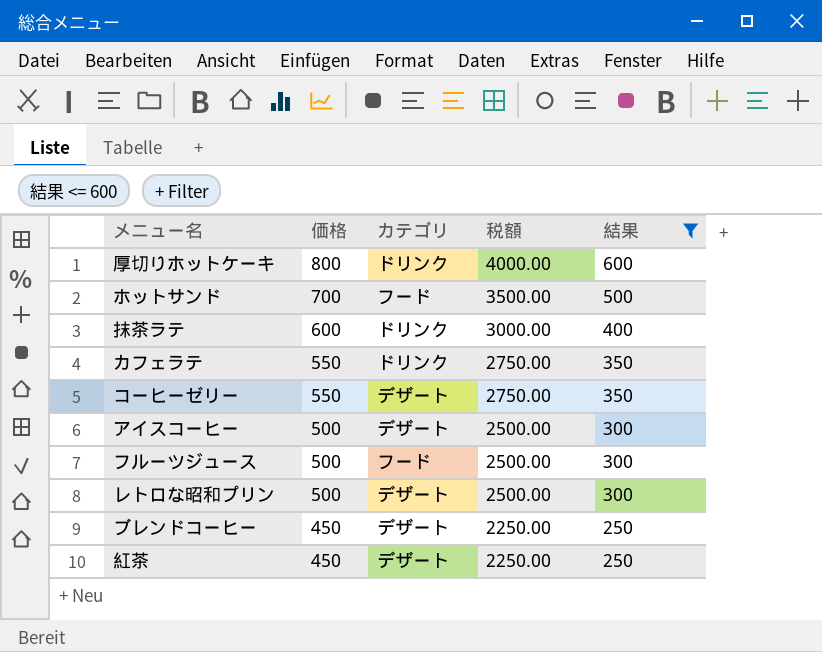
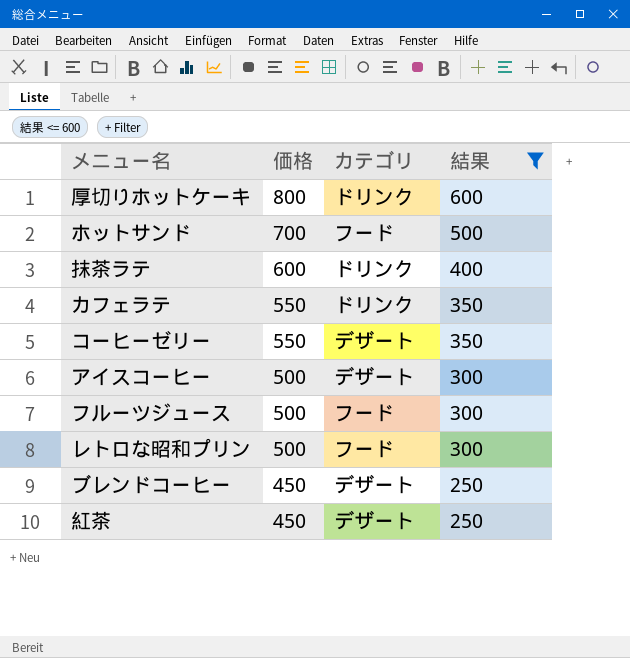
column 税額 | formula: [価格] * 5 -> none
レトロな昭和プリン | カテゴリ: デザート -> フード

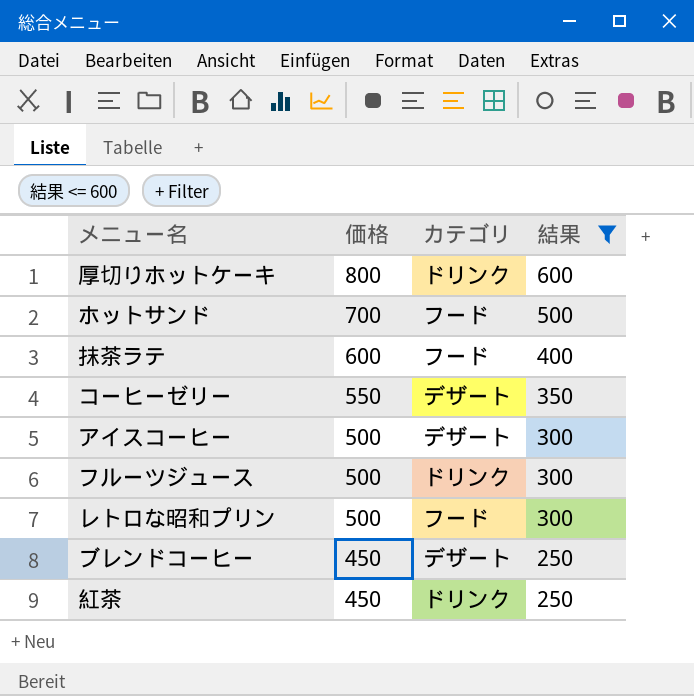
row カフェラテ: 550 | ドリンク | 350 -> none
抹茶ラテ | カテゴリ: ドリンク -> フード
フルーツジュース | カテゴリ: フード -> ドリンク
紅茶 | カテゴリ: デザート -> ドリンク

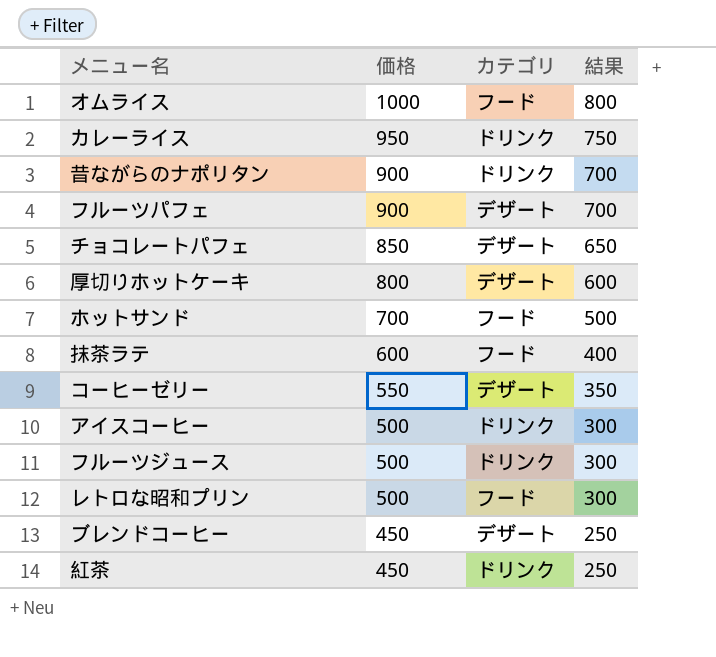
filter: 結果 <= 600 -> none
厚切りホットケーキ | カテゴリ: ドリンク -> デザート
アイスコーヒー | カテゴリ: デザート -> ドリンク

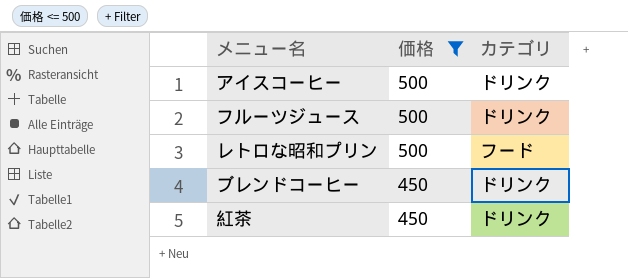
filter: none -> 価格 <= 500
column 結果 | formula: [価格] - 200 -> none
ブレンドコーヒー | カテゴリ: デザート -> ドリンク

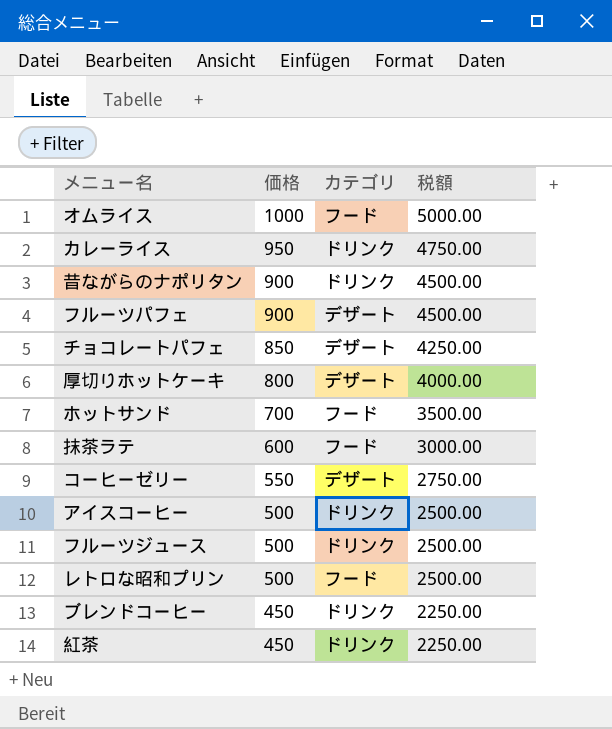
filter: 価格 <= 500 -> none
column 税額 | formula: none -> [価格] * 5

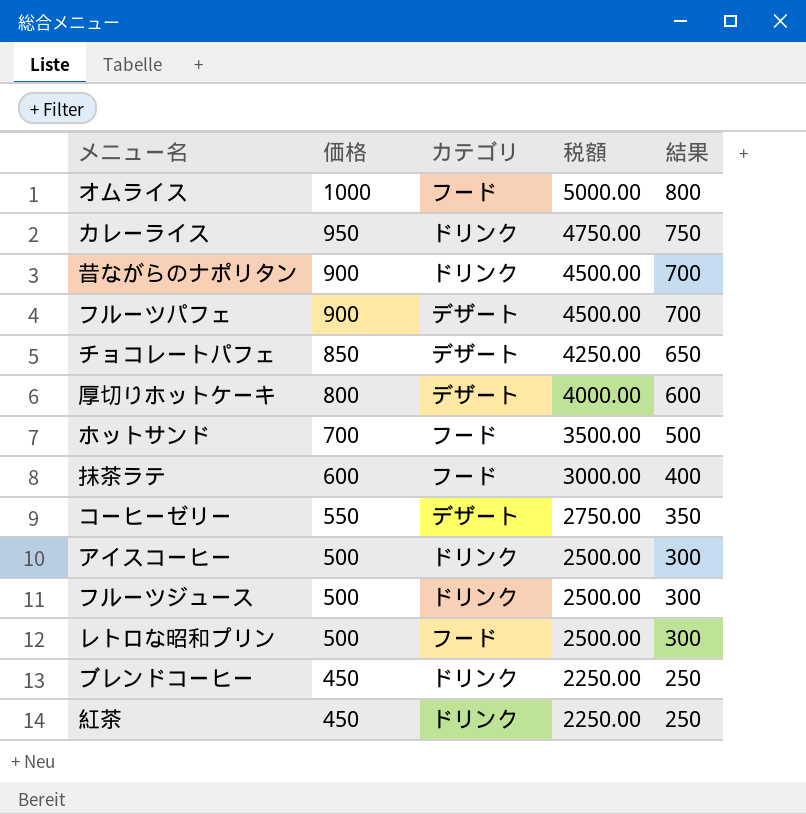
column 結果 | formula: none -> [価格] - 200

